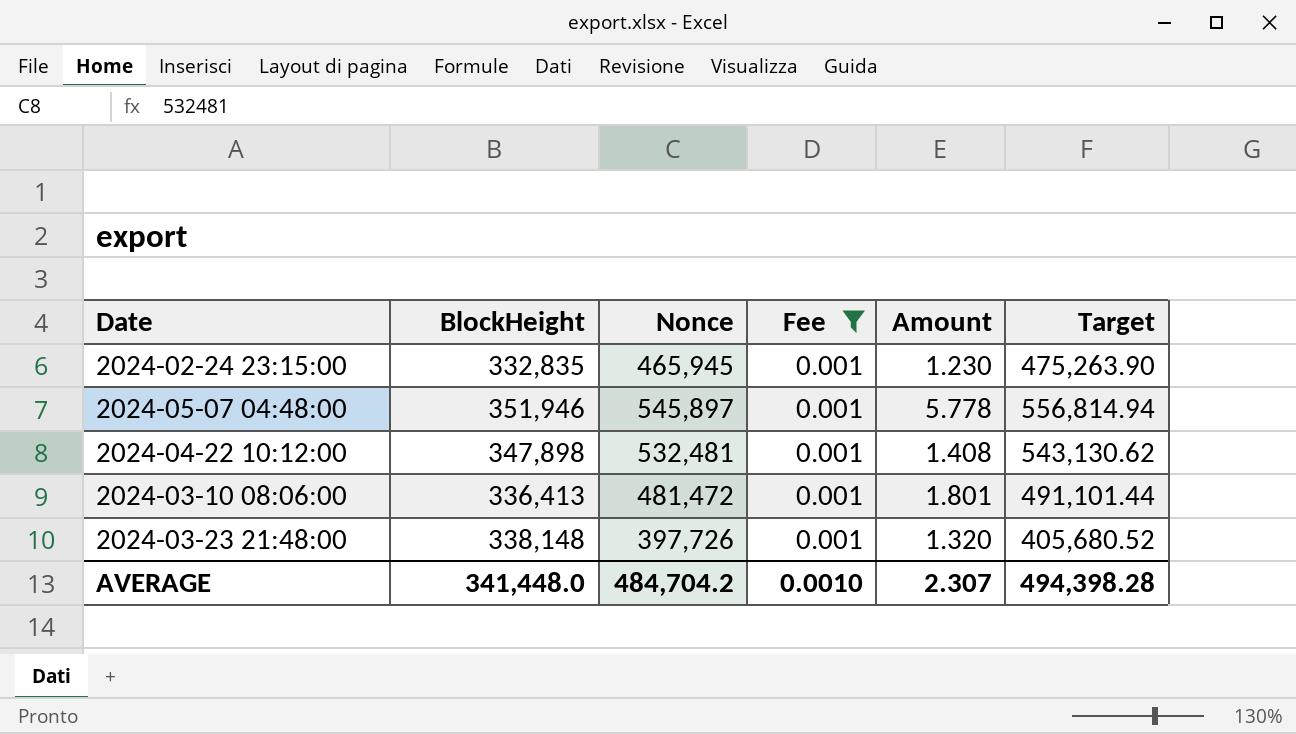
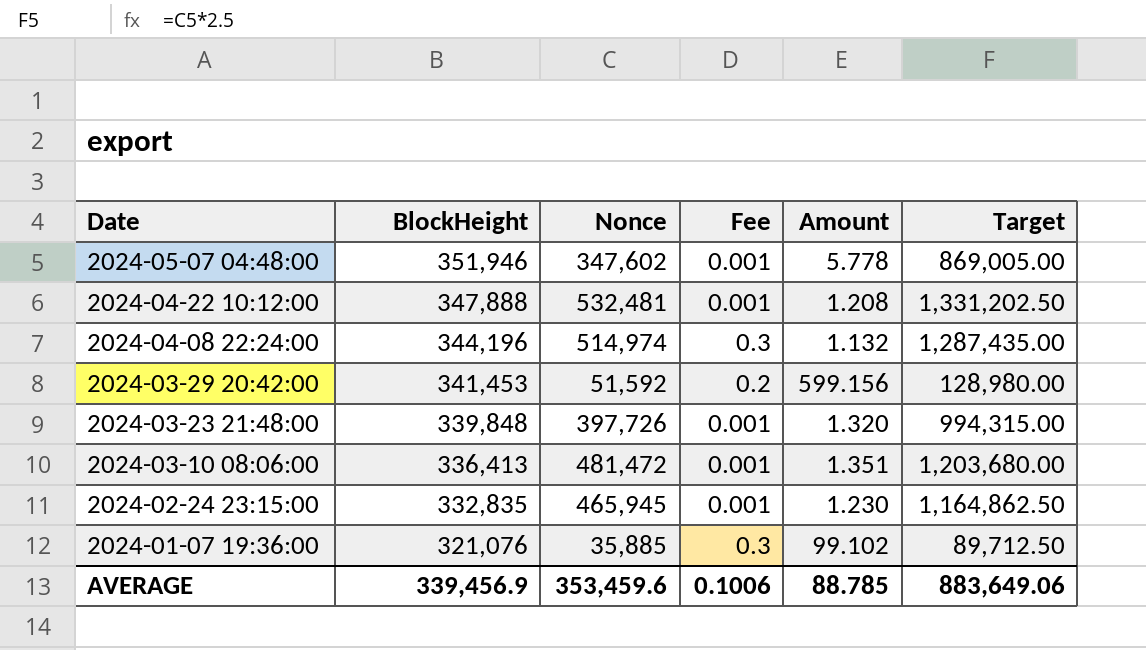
filter: Fee = 0.001 -> none
row order: none -> Date descending
column Target | formula: [Nonce] * 1.02 -> [Nonce] * 2.5
2024-05-07 04:48:00 | Nonce: 545,897 -> 347,602
2024-04-22 10:12:00 | BlockHeight: 347,898 -> 347,888
2024-04-22 10:12:00 | Amount: 1.408 -> 1.208
2024-03-23 21:48:00 | BlockHeight: 338,148 -> 339,848
2024-03-10 08:06:00 | Amount: 1.801 -> 1.351
AVERAGE | BlockHeight: 341,448.0 -> 339,456.9
AVERAGE | Nonce: 484,704.2 -> 353,459.6
AVERAGE | Fee: 0.0010 -> 0.1006
AVERAGE | Amount: 2.307 -> 88.785
AVERAGE | Target: 494,398.28 -> 883,649.06

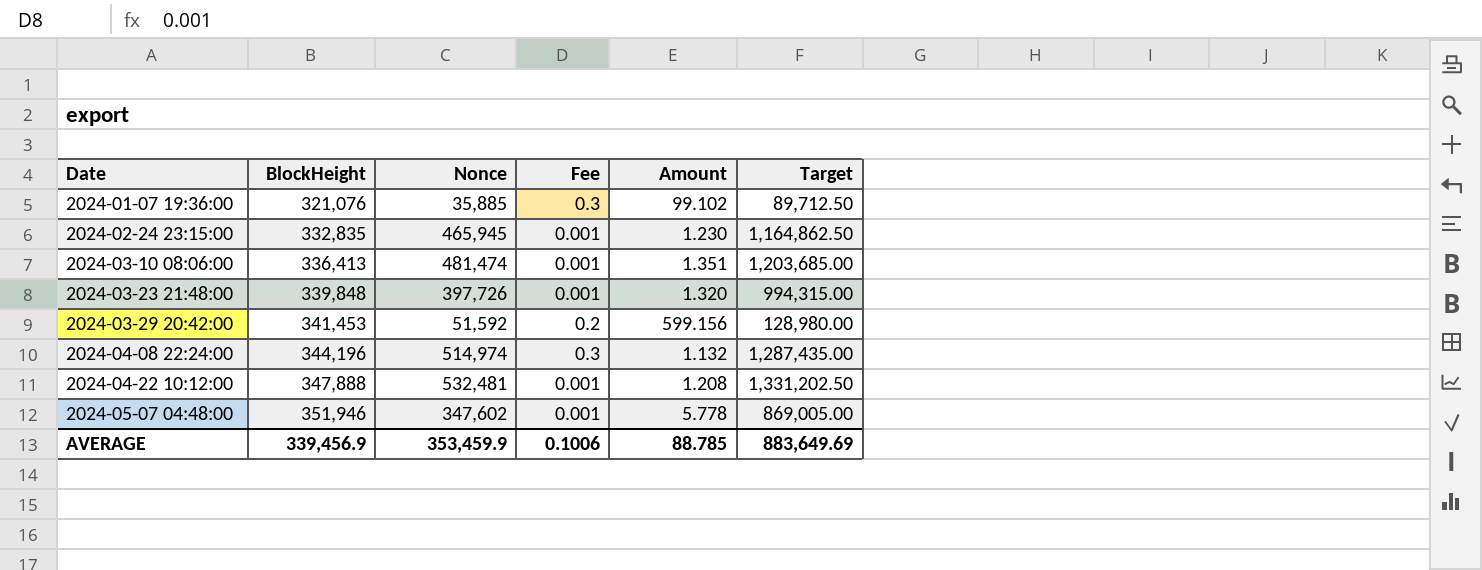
row order: Date descending -> Date ascending
2024-03-10 08:06:00 | Nonce: 481,472 -> 481,474
2024-03-10 08:06:00 | Target: 1,203,680.00 -> 1,203,685.00
AVERAGE | Nonce: 353,459.6 -> 353,459.9
AVERAGE | Target: 883,649.06 -> 883,649.69

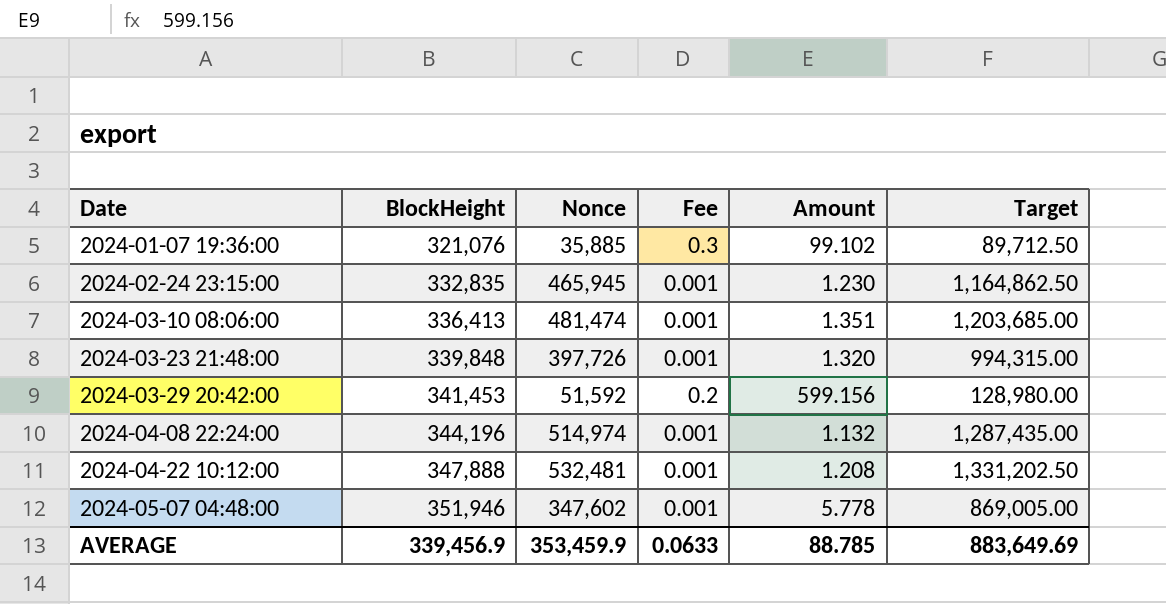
2024-04-08 22:24:00 | Fee: 0.3 -> 0.001
AVERAGE | Fee: 0.1006 -> 0.0633

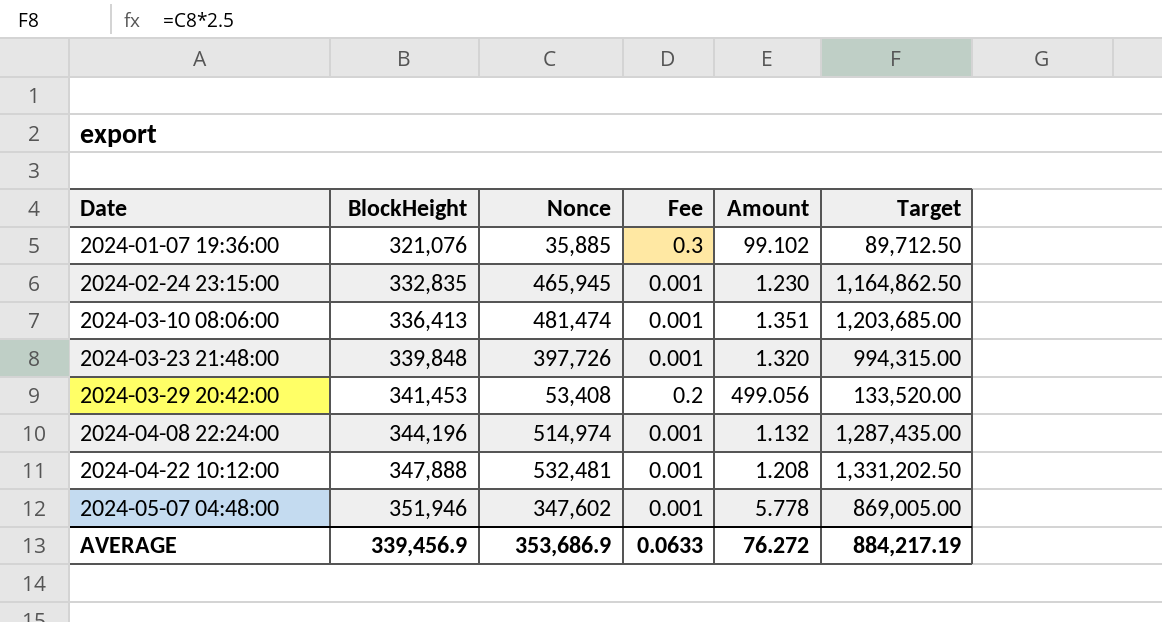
2024-03-29 20:42:00 | Nonce: 51,592 -> 53,408
2024-03-29 20:42:00 | Amount: 599.156 -> 499.056
2024-03-29 20:42:00 | Target: 128,980.00 -> 133,520.00
AVERAGE | Nonce: 353,459.9 -> 353,686.9
AVERAGE | Amount: 88.785 -> 76.272
AVERAGE | Target: 883,649.69 -> 884,217.19

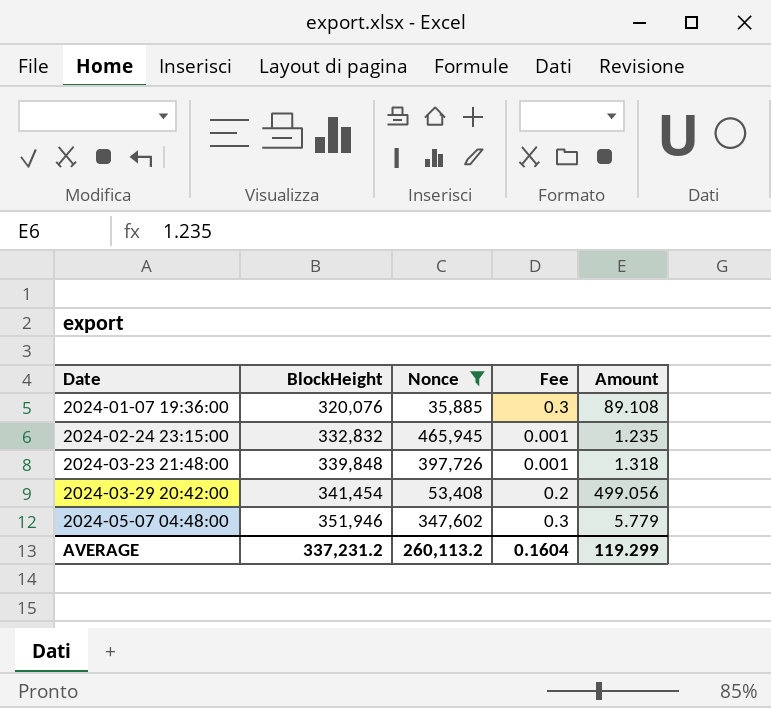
filter: none -> Nonce <= 465,945
column Target | formula: [Nonce] * 2.5 -> none
2024-01-07 19:36:00 | BlockHeight: 321,076 -> 320,076
2024-01-07 19:36:00 | Amount: 99.102 -> 89.108
2024-02-24 23:15:00 | BlockHeight: 332,835 -> 332,832
2024-02-24 23:15:00 | Amount: 1.230 -> 1.235
2024-03-23 21:48:00 | Amount: 1.320 -> 1.318
2024-03-29 20:42:00 | BlockHeight: 341,453 -> 341,454
2024-05-07 04:48:00 | Fee: 0.001 -> 0.3
2024-05-07 04:48:00 | Amount: 5.778 -> 5.779
AVERAGE | BlockHeight: 339,456.9 -> 337,231.2
AVERAGE | Nonce: 353,686.9 -> 260,113.2
AVERAGE | Fee: 0.0633 -> 0.1604
AVERAGE | Amount: 76.272 -> 119.299

